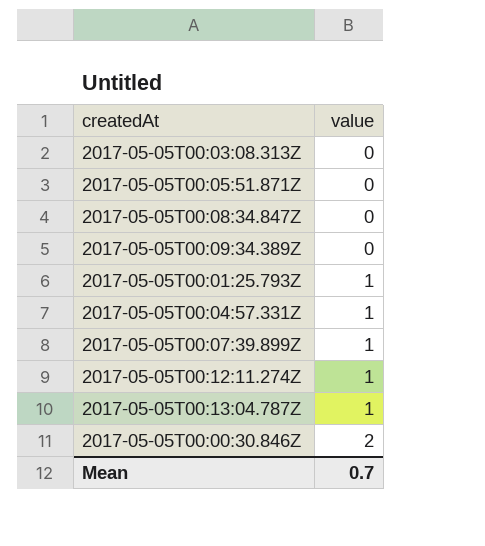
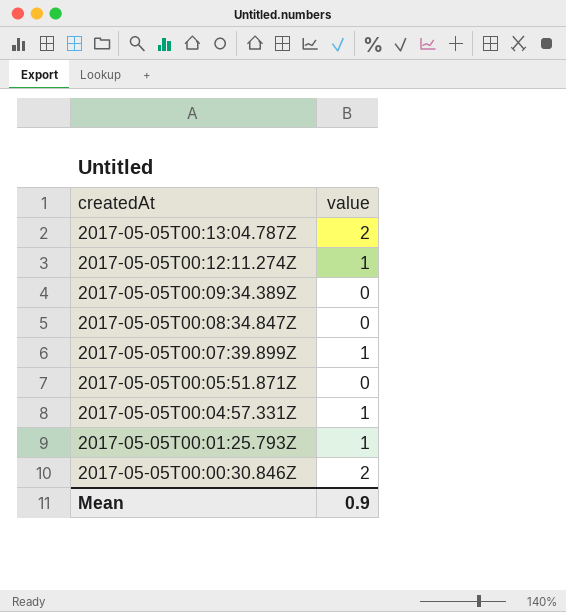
row order: value ascending -> createdAt descending
row 2017-05-05T00:03:08.313Z: 0 -> none
2017-05-05T00:13:04.787Z | value: 1 -> 2
Mean | value: 0.7 -> 0.9

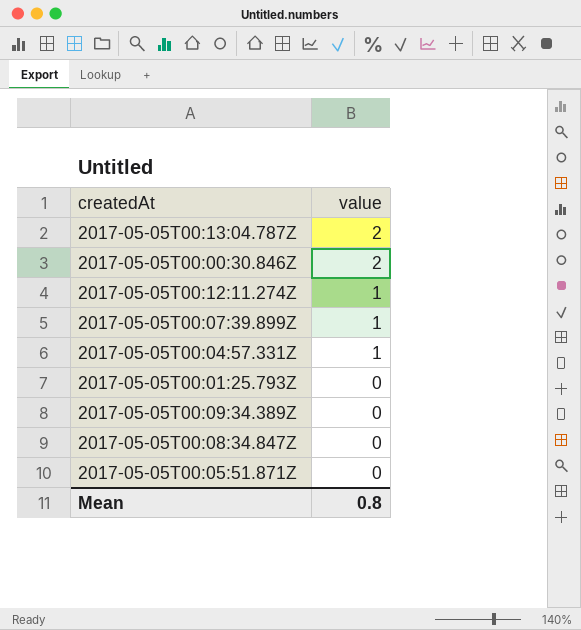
row order: createdAt descending -> value descending
2017-05-05T00:01:25.793Z | value: 1 -> 0
Mean | value: 0.9 -> 0.8

